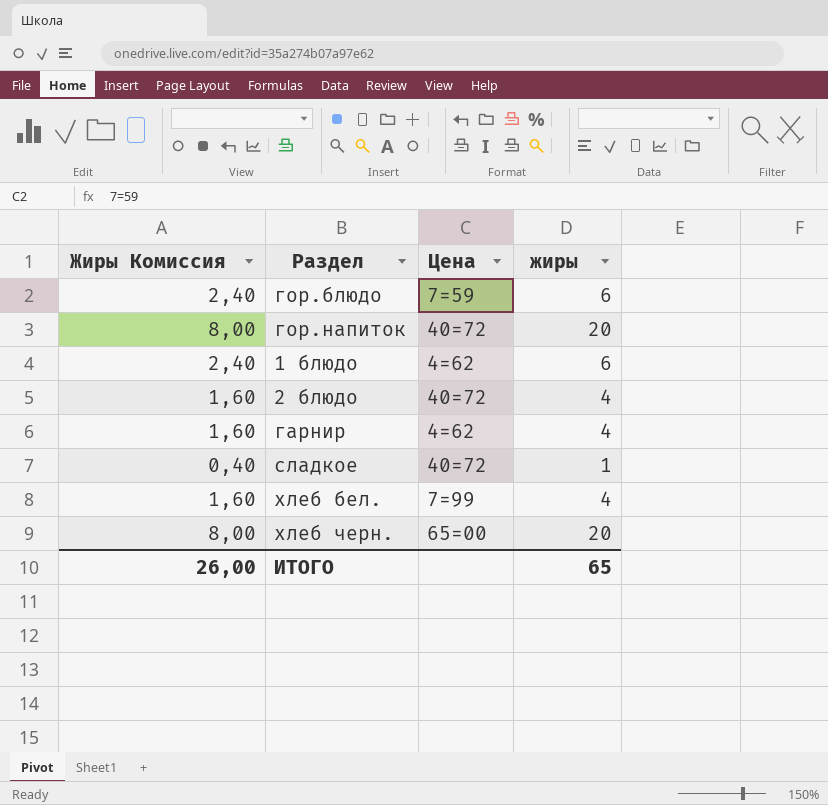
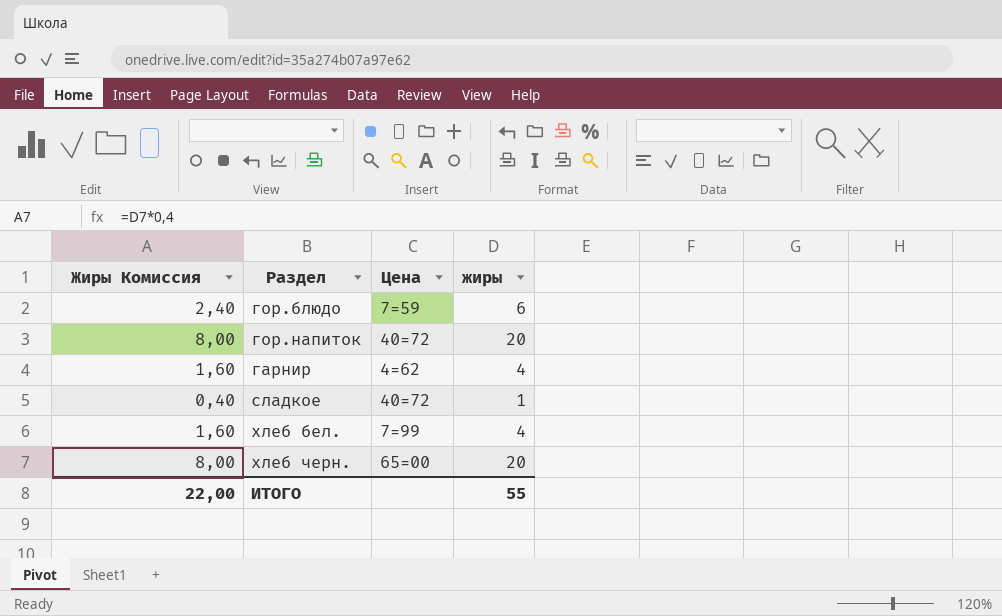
row 1 блюдо: 2,40 | 4=62 | 6 -> none
row 2 блюдо: 1,60 | 40=72 | 4 -> none
ИТОГО | Жиры Комиссия: 26,00 -> 22,00
ИТОГО | жиры: 65 -> 55

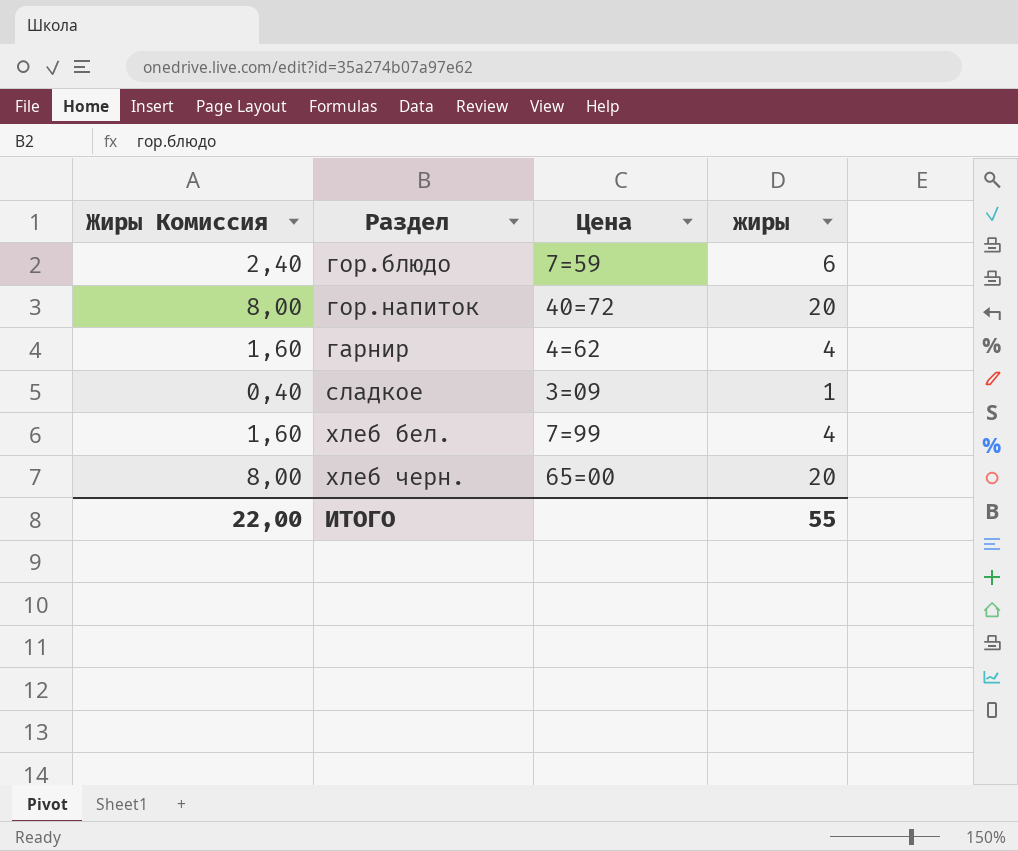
сладкое | Цена: 40=72 -> 3=09

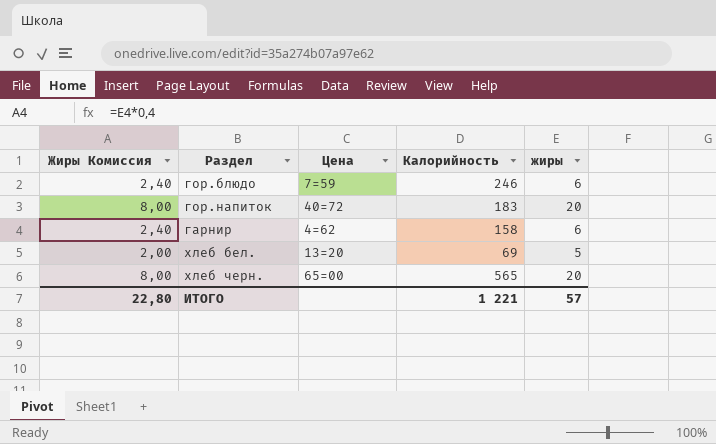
column Калорийность | position: none -> 4
row сладкое: 0,40 | 3=09 | 1 -> none
гарнир | Жиры Комиссия: 1,60 -> 2,40
гарнир | жиры: 4 -> 6
хлеб бел. | Жиры Комиссия: 1,60 -> 2,00
хлеб бел. | Цена: 7=99 -> 13=20
хлеб бел. | жиры: 4 -> 5
ИТОГО | Жиры Комиссия: 22,00 -> 22,80
ИТОГО | жиры: 55 -> 57

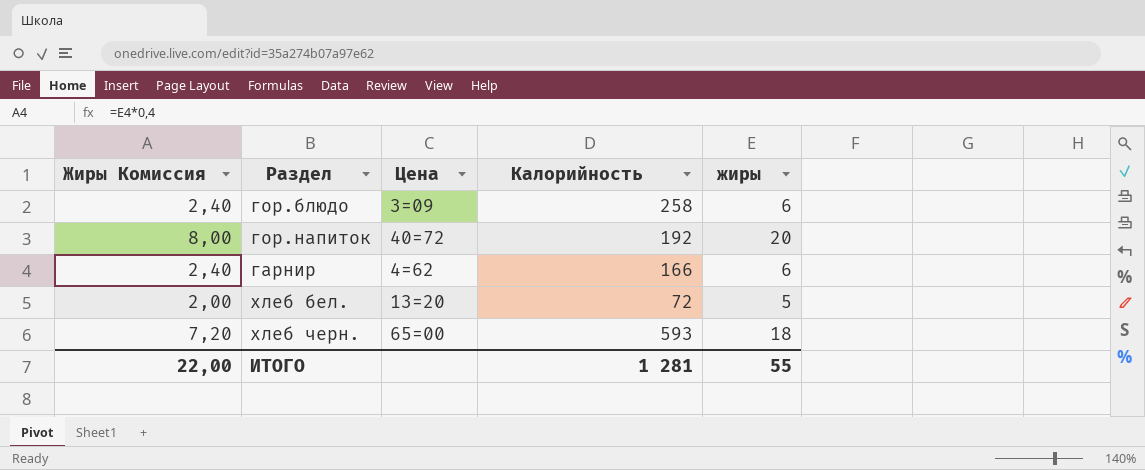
гор.блюдо | Цена: 7=59 -> 3=09
гор.блюдо | Калорийность: 246 -> 258
гор.напиток | Калорийность: 183 -> 192
гарнир | Калорийность: 158 -> 166
хлеб бел. | Калорийность: 69 -> 72
хлеб черн. | Жиры Комиссия: 8,00 -> 7,20
хлеб черн. | Калорийность: 565 -> 593
хлеб черн. | жиры: 20 -> 18
ИТОГО | Жиры Комиссия: 22,80 -> 22,00
ИТОГО | Калорийность: 1 221 -> 1 281
ИТОГО | жиры: 57 -> 55

